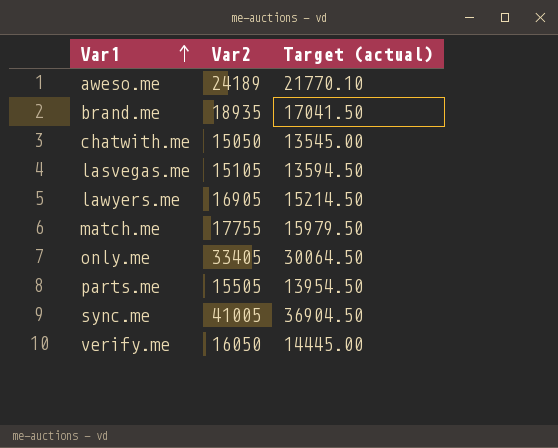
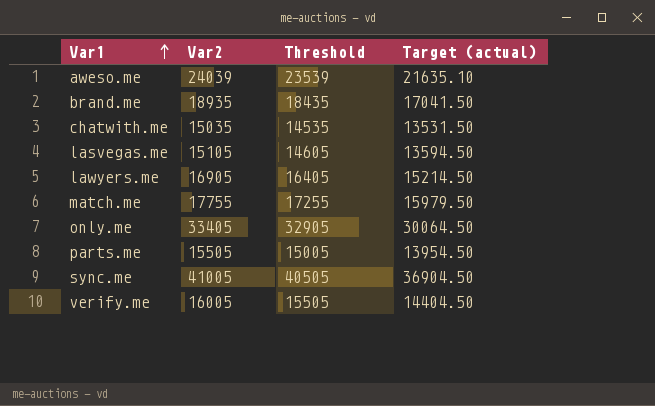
column Threshold | formula: none -> [Var2] - 500
aweso.me | Var2: 24189 -> 24039
aweso.me | Target (actual): 21770.10 -> 21635.10
chatwith.me | Var2: 15050 -> 15035
chatwith.me | Target (actual): 13545.00 -> 13531.50
verify.me | Var2: 16050 -> 16005
verify.me | Target (actual): 14445.00 -> 14404.50

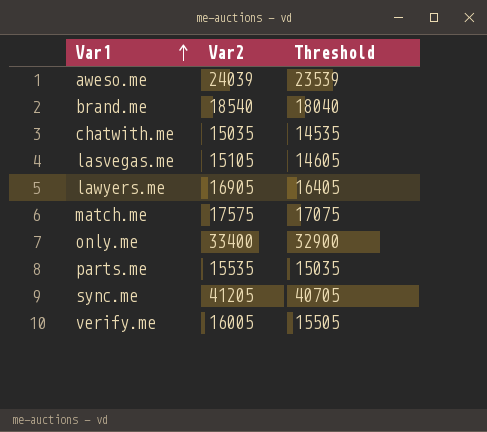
column Target (actual) | formula: [Var2] * 0.9 -> none
brand.me | Var2: 18935 -> 18540
brand.me | Threshold: 18435 -> 18040
match.me | Var2: 17755 -> 17575
match.me | Threshold: 17255 -> 17075
only.me | Var2: 33405 -> 33400
only.me | Threshold: 32905 -> 32900
parts.me | Var2: 15505 -> 15535
parts.me | Threshold: 15005 -> 15035
sync.me | Var2: 41005 -> 41205
sync.me | Threshold: 40505 -> 40705

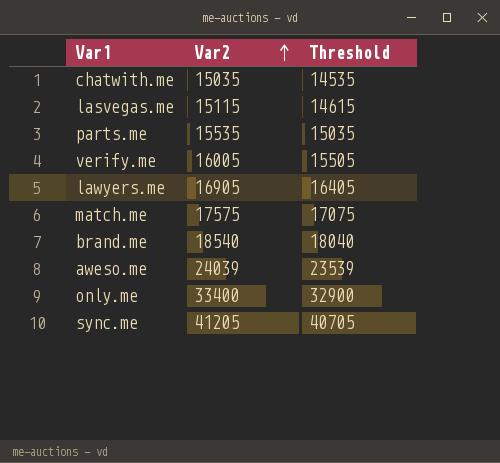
row order: Var1 ascending -> Var2 ascending
lasvegas.me | Var2: 15105 -> 15115
lasvegas.me | Threshold: 14605 -> 14615

